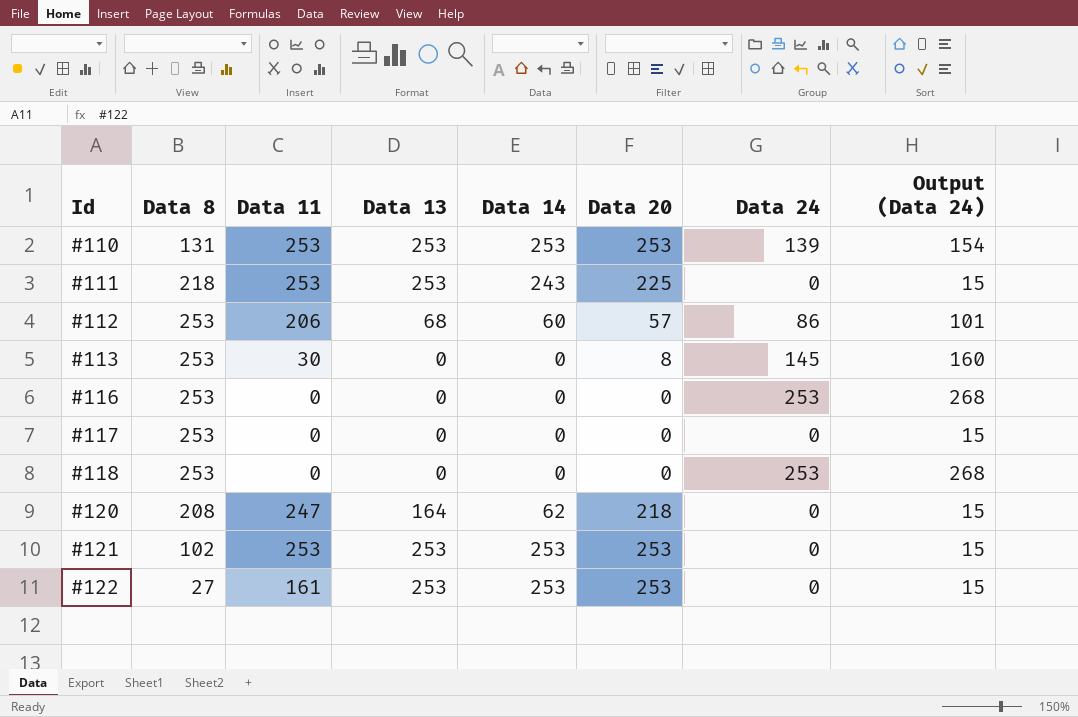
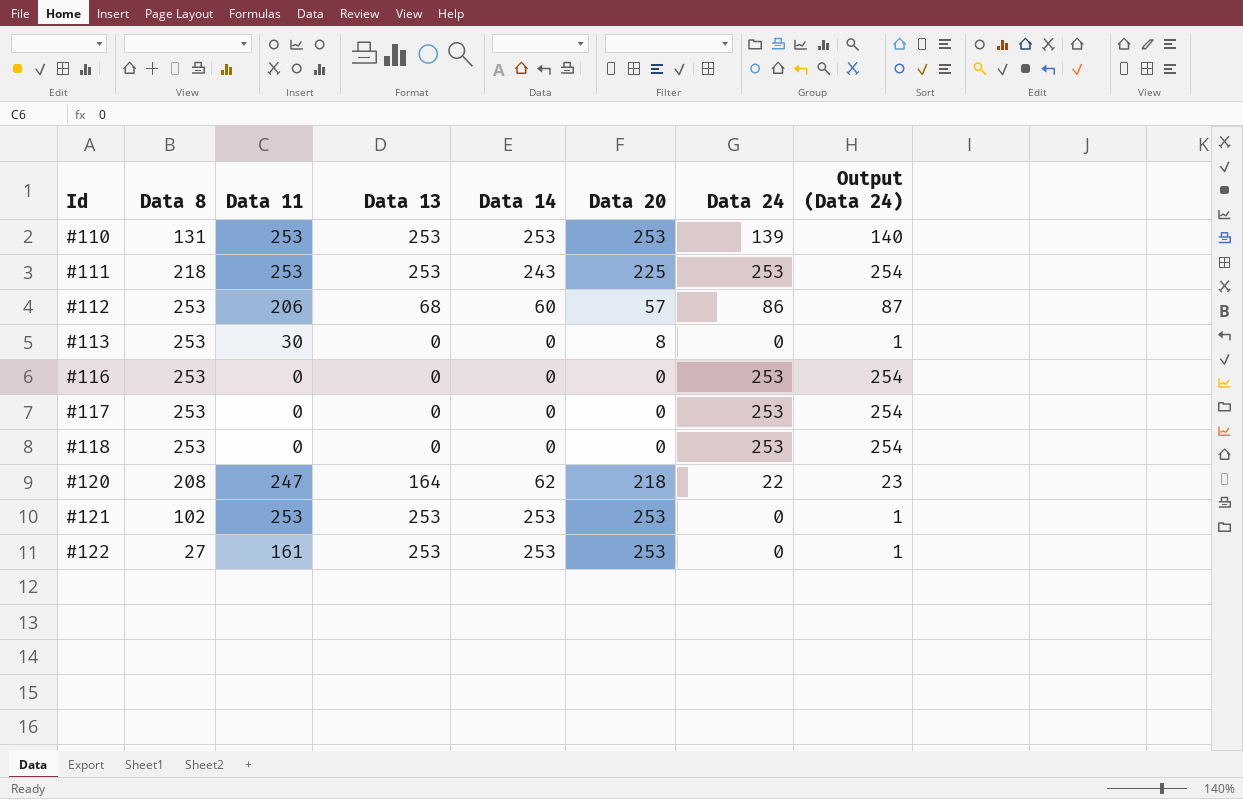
column Output (Data 24) | formula: [Data 24] + 15 -> [Data 24] + 1
#111 | Data 24: 0 -> 253
#113 | Data 24: 145 -> 0
#117 | Data 24: 0 -> 253
#120 | Data 24: 0 -> 22

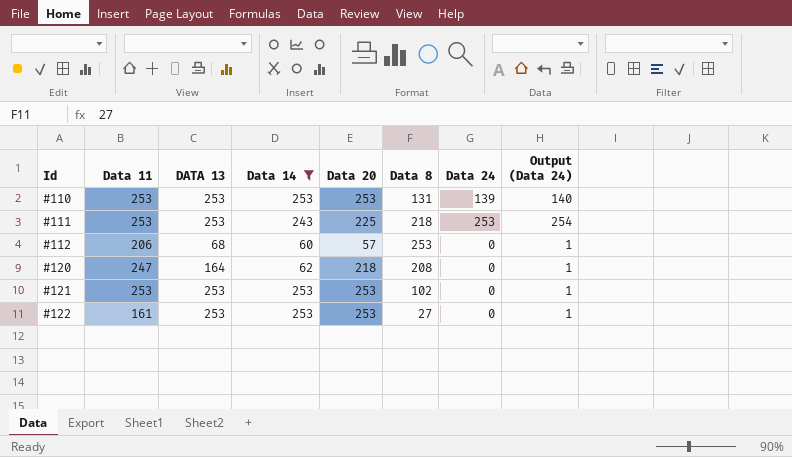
filter: none -> Data 14 != 0
column name: Data 13 -> DATA 13
column Data 8 | position: 2 -> 6
#112 | Data 24: 86 -> 0
#112 | Output (Data 24): 87 -> 1
#120 | Data 24: 22 -> 0
#120 | Output (Data 24): 23 -> 1

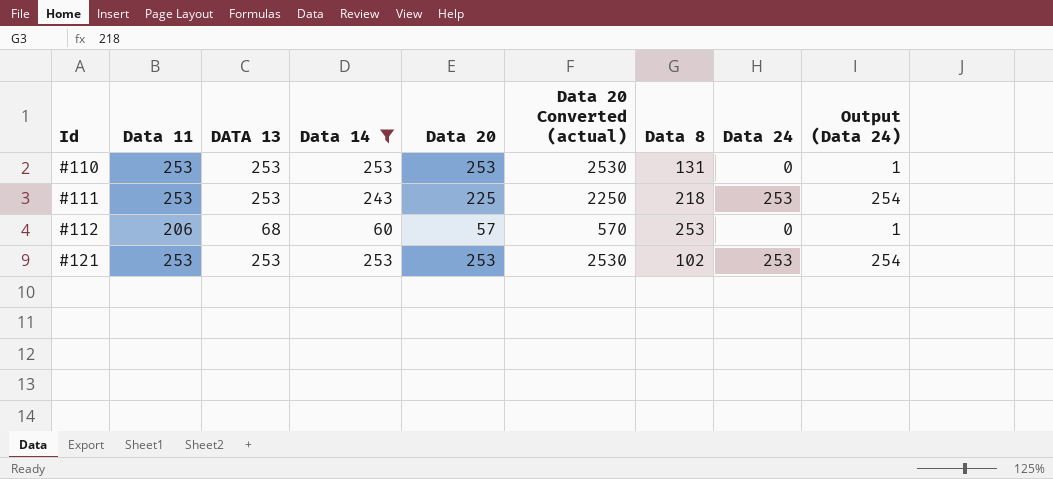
column Data 20 Converted (actual) | formula: none -> [Data 20] * 10
row #120: 247 | 164 | 62 | 218 | 208 | 0 | 1 -> none
row #122: 161 | 253 | 253 | 253 | 27 | 0 | 1 -> none
#110 | Data 24: 139 -> 0
#110 | Output (Data 24): 140 -> 1
#121 | Data 24: 0 -> 253
#121 | Output (Data 24): 1 -> 254

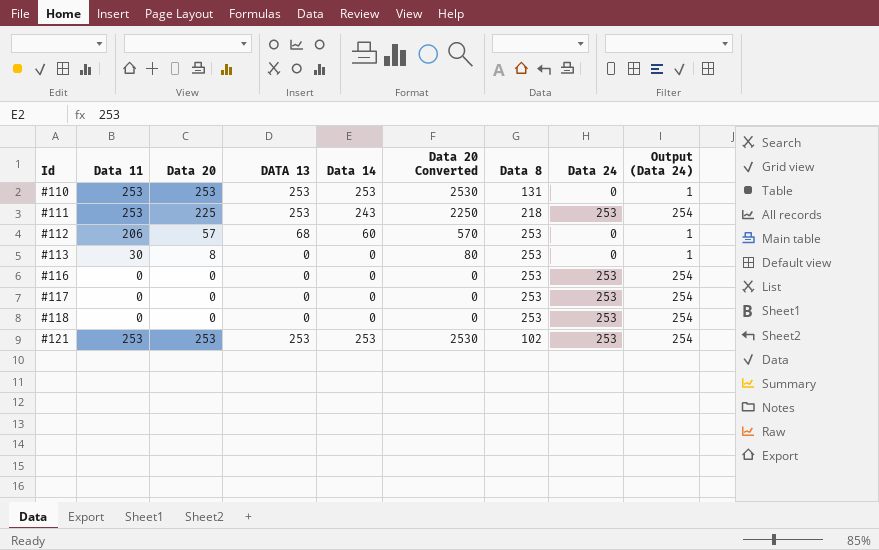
filter: Data 14 != 0 -> none
column Data 20 | position: 5 -> 3
column name: Data 20 Converted (actual) -> Data 20 Converted

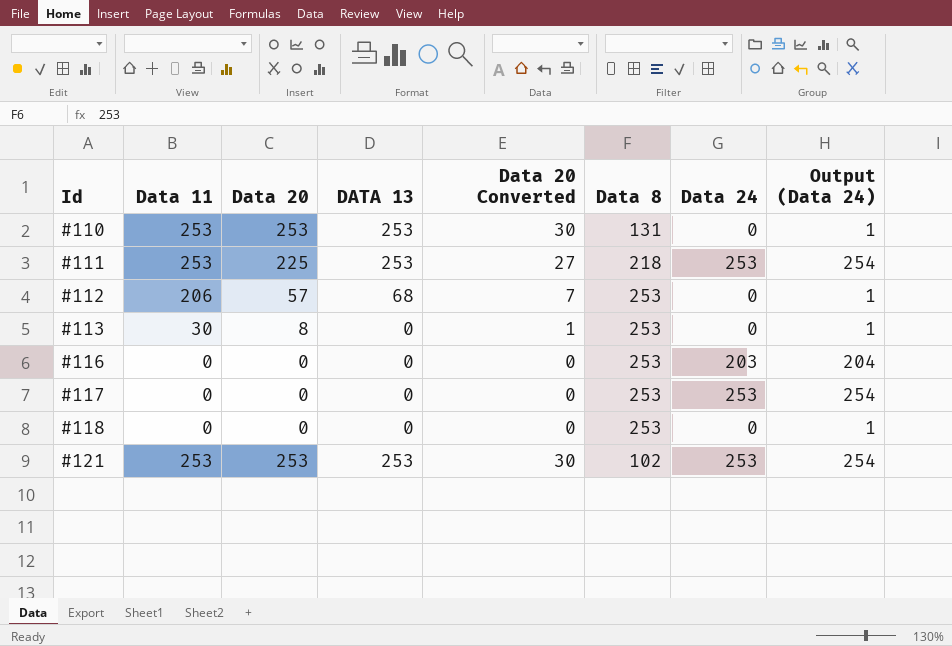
column Data 14 | position: 5 -> none
column Data 20 Converted | formula: [Data 20] * 10 -> [Data 20] * 0.12
#116 | Data 24: 253 -> 203
#116 | Output (Data 24): 254 -> 204
#118 | Data 24: 253 -> 0
#118 | Output (Data 24): 254 -> 1

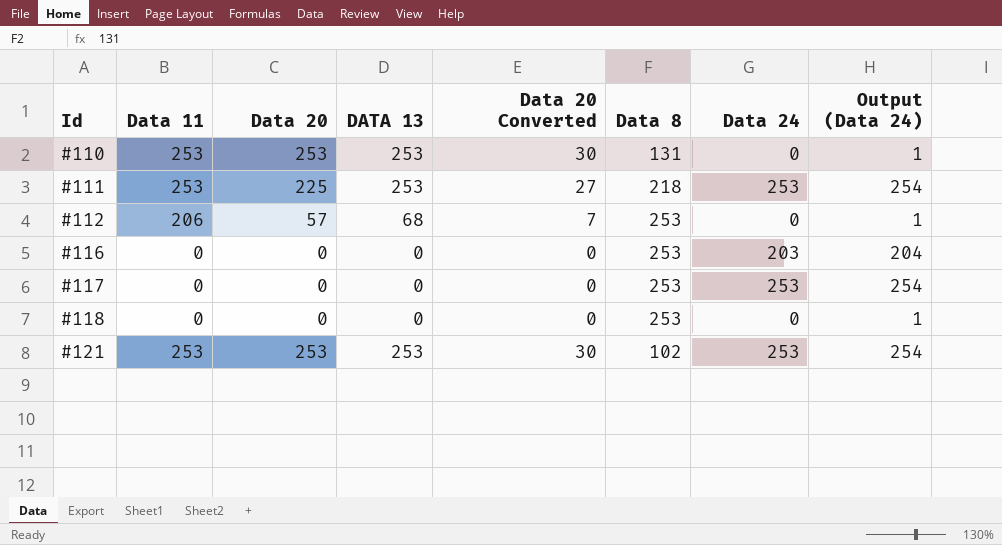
row #113: 30 | 8 | 0 | 1 | 253 | 0 | 1 -> none

